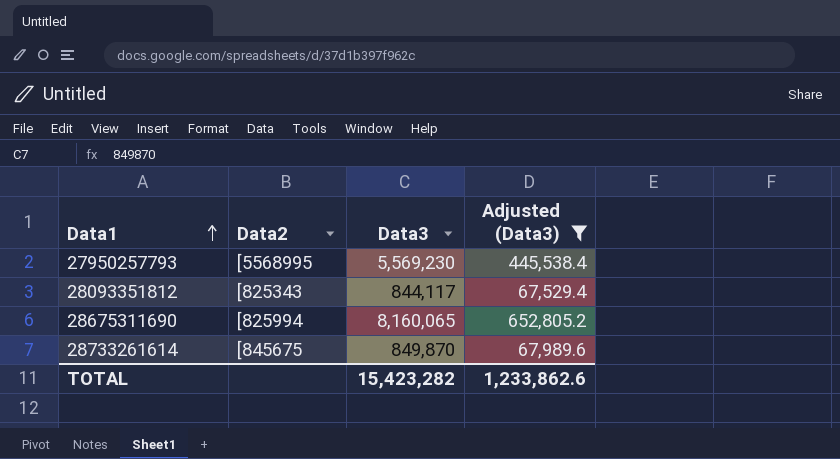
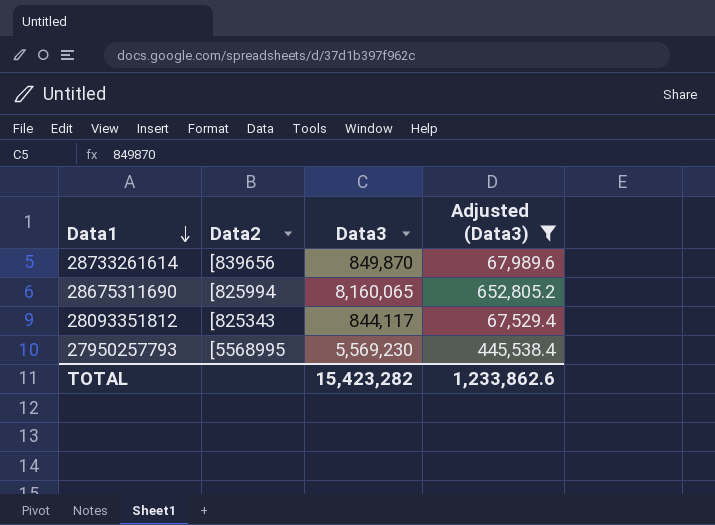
row order: Data1 ascending -> Data1 descending
28733261614 | Data2: [845675 -> [839656

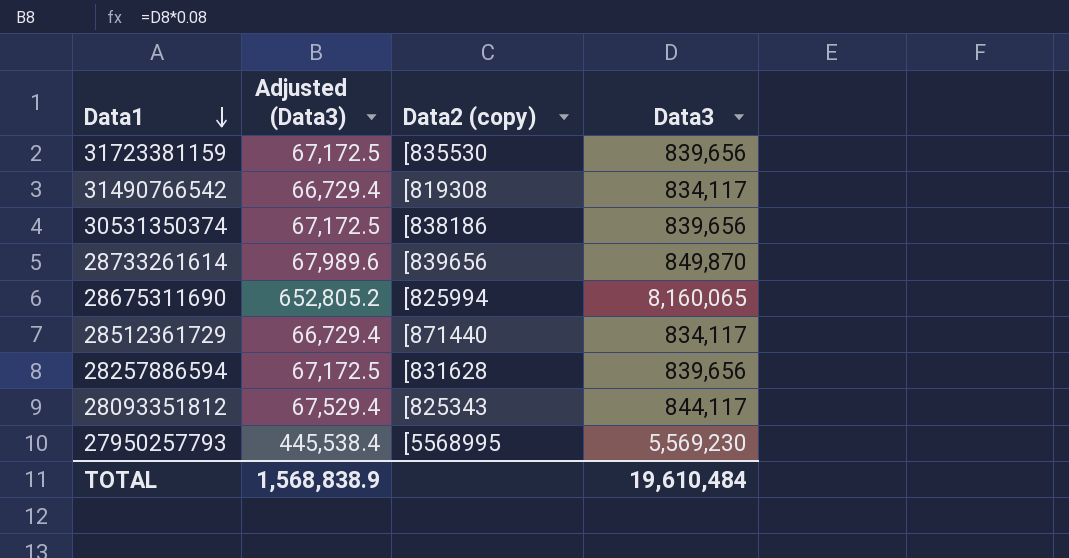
filter: Adjusted (Data3) >= 67,529.4 -> none
column Adjusted (Data3) | position: 4 -> 2
column name: Data2 -> Data2 (copy)
TOTAL | Adjusted (Data3): 1,233,862.6 -> 1,568,838.9
TOTAL | Data3: 15,423,282 -> 19,610,484

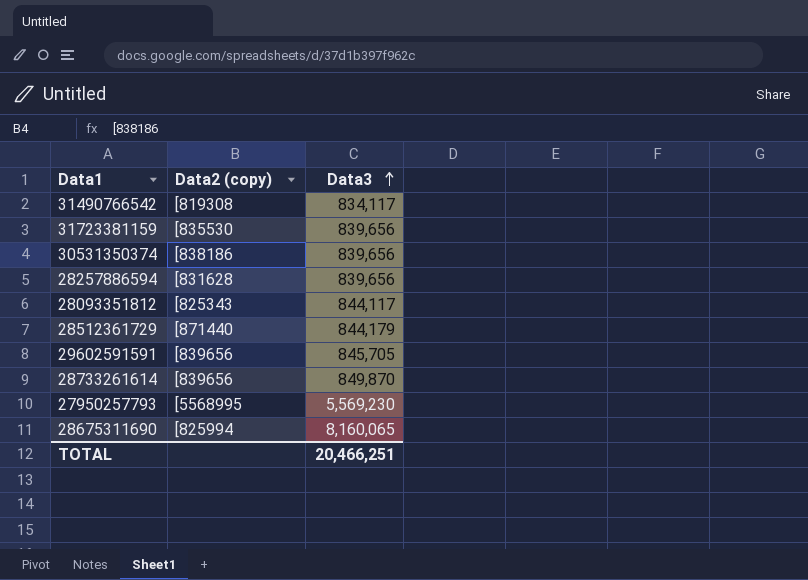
row order: Data1 descending -> Data3 ascending
column Adjusted (Data3) | formula: [Data3] * 0.08 -> none
28512361729 | Data3: 834,117 -> 844,179
row 29602591591: none -> [839656 | 845,705
TOTAL | Data3: 19,610,484 -> 20,466,251

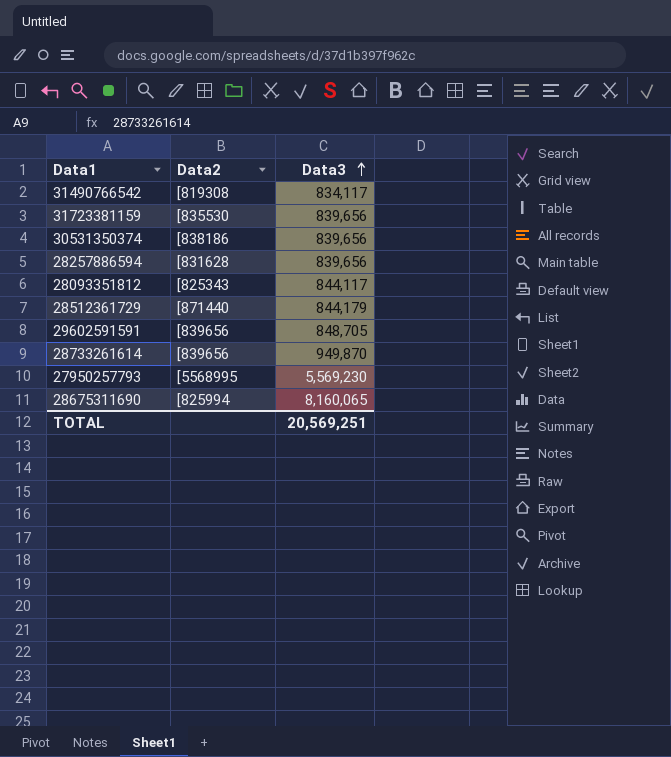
column name: Data2 (copy) -> Data2
29602591591 | Data3: 845,705 -> 848,705
28733261614 | Data3: 849,870 -> 949,870
TOTAL | Data3: 20,466,251 -> 20,569,251

